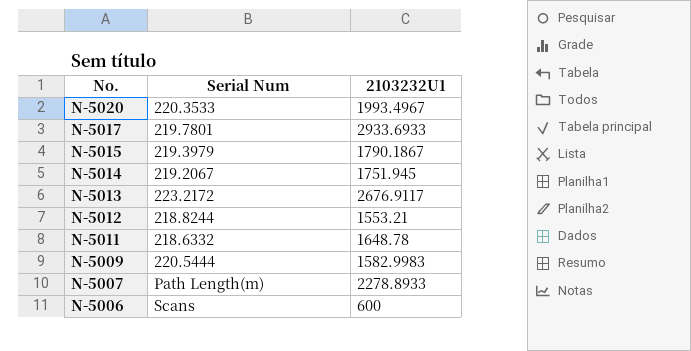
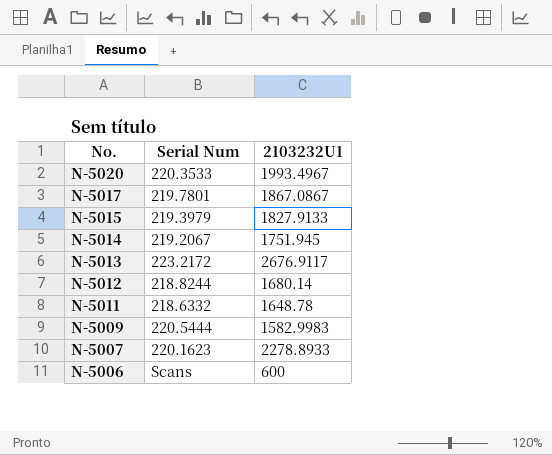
N-5017 | 2103232U1: 2933.6933 -> 1867.0867
N-5015 | 2103232U1: 1790.1867 -> 1827.9133
N-5012 | 2103232U1: 1553.21 -> 1680.14
N-5007 | Serial Num: Path Length(m) -> 220.1623

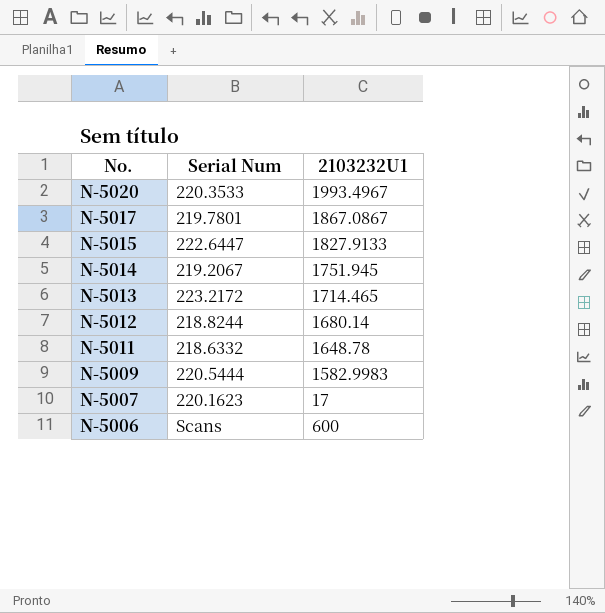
N-5015 | Serial Num: 219.3979 -> 222.6447
N-5013 | 2103232U1: 2676.9117 -> 1714.465
N-5007 | 2103232U1: 2278.8933 -> 17

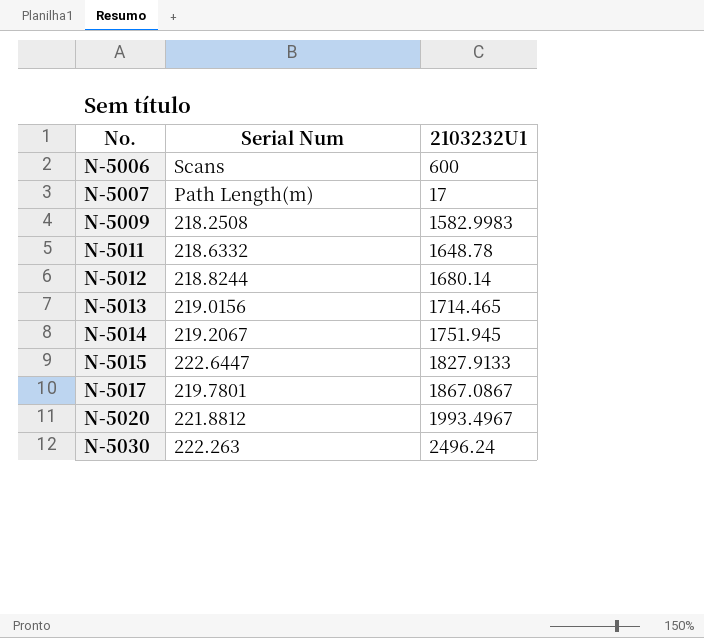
row order: No. descending -> No. ascending
N-5007 | Serial Num: 220.1623 -> Path Length(m)
N-5009 | Serial Num: 220.5444 -> 218.2508
N-5013 | Serial Num: 223.2172 -> 219.0156
N-5020 | Serial Num: 220.3533 -> 221.8812
row N-5030: none -> 222.263 | 2496.24

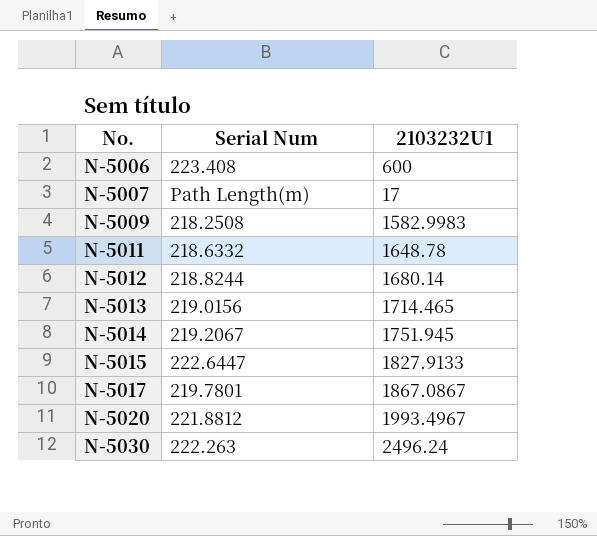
N-5006 | Serial Num: Scans -> 223.408

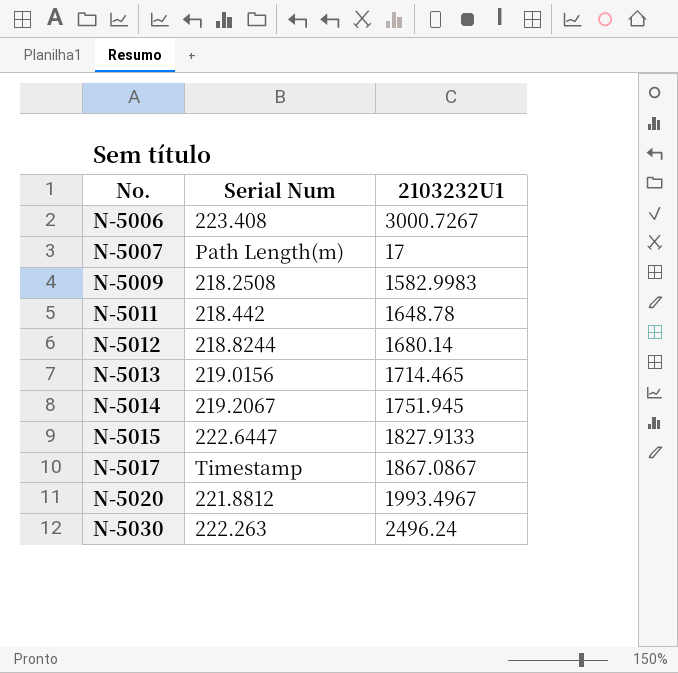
N-5006 | 2103232U1: 600 -> 3000.7267
N-5011 | Serial Num: 218.6332 -> 218.442
N-5017 | Serial Num: 219.7801 -> Timestamp

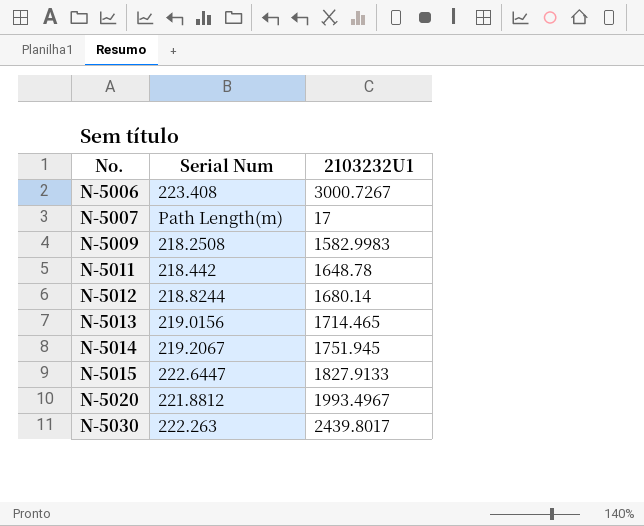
row N-5017: Timestamp | 1867.0867 -> none
N-5030 | 2103232U1: 2496.24 -> 2439.8017

